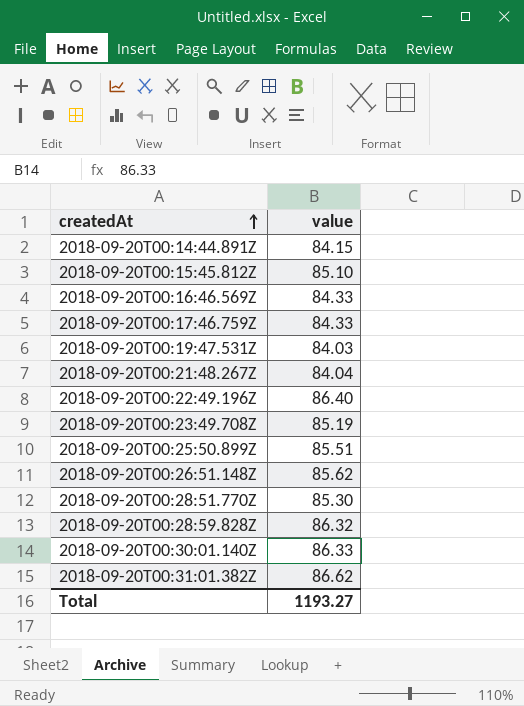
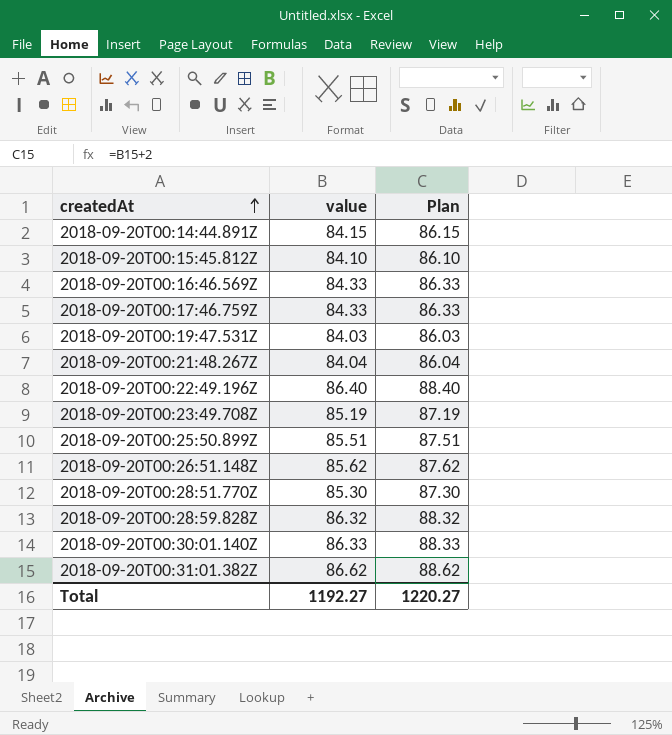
column Plan | formula: none -> [value] + 2
2018-09-20T00:15:45.812Z | value: 85.10 -> 84.10
Total | value: 1193.27 -> 1192.27

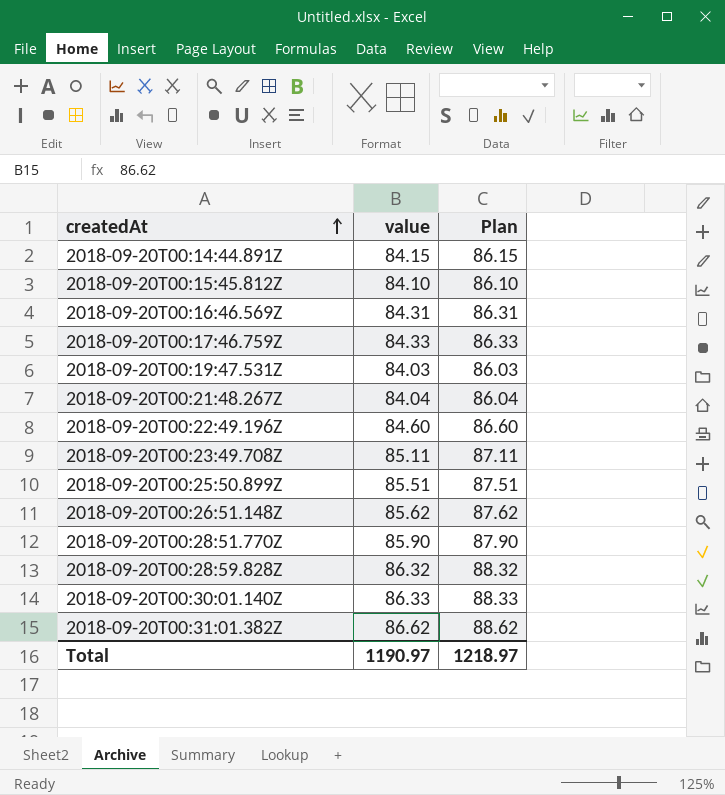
2018-09-20T00:16:46.569Z | value: 84.33 -> 84.31
2018-09-20T00:16:46.569Z | Plan: 86.33 -> 86.31
2018-09-20T00:22:49.196Z | value: 86.40 -> 84.60
2018-09-20T00:22:49.196Z | Plan: 88.40 -> 86.60
2018-09-20T00:23:49.708Z | value: 85.19 -> 85.11
2018-09-20T00:23:49.708Z | Plan: 87.19 -> 87.11
2018-09-20T00:28:51.770Z | value: 85.30 -> 85.90
2018-09-20T00:28:51.770Z | Plan: 87.30 -> 87.90
Total | value: 1192.27 -> 1190.97
Total | Plan: 1220.27 -> 1218.97

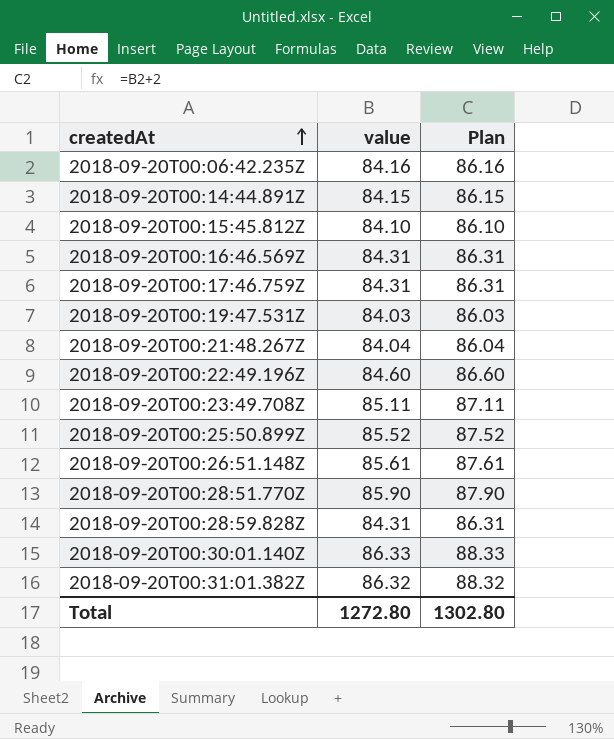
row 2018-09-20T00:06:42.235Z: none -> 84.16 | 86.16
2018-09-20T00:17:46.759Z | value: 84.33 -> 84.31
2018-09-20T00:17:46.759Z | Plan: 86.33 -> 86.31
2018-09-20T00:25:50.899Z | value: 85.51 -> 85.52
2018-09-20T00:25:50.899Z | Plan: 87.51 -> 87.52
2018-09-20T00:26:51.148Z | value: 85.62 -> 85.61
2018-09-20T00:26:51.148Z | Plan: 87.62 -> 87.61
2018-09-20T00:28:59.828Z | value: 86.32 -> 84.31
2018-09-20T00:28:59.828Z | Plan: 88.32 -> 86.31
2018-09-20T00:31:01.382Z | value: 86.62 -> 86.32
2018-09-20T00:31:01.382Z | Plan: 88.62 -> 88.32
Total | value: 1190.97 -> 1272.80
Total | Plan: 1218.97 -> 1302.80

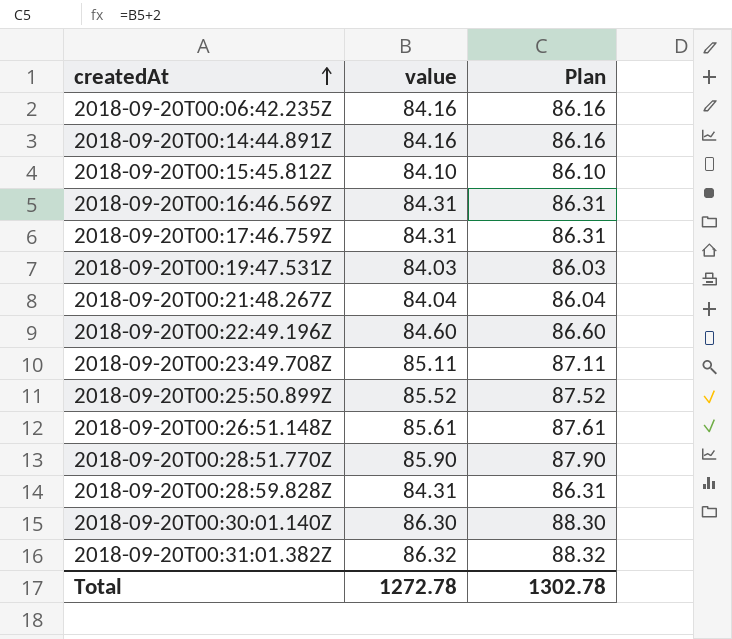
2018-09-20T00:14:44.891Z | value: 84.15 -> 84.16
2018-09-20T00:14:44.891Z | Plan: 86.15 -> 86.16
2018-09-20T00:30:01.140Z | value: 86.33 -> 86.30
2018-09-20T00:30:01.140Z | Plan: 88.33 -> 88.30
Total | value: 1272.80 -> 1272.78
Total | Plan: 1302.80 -> 1302.78

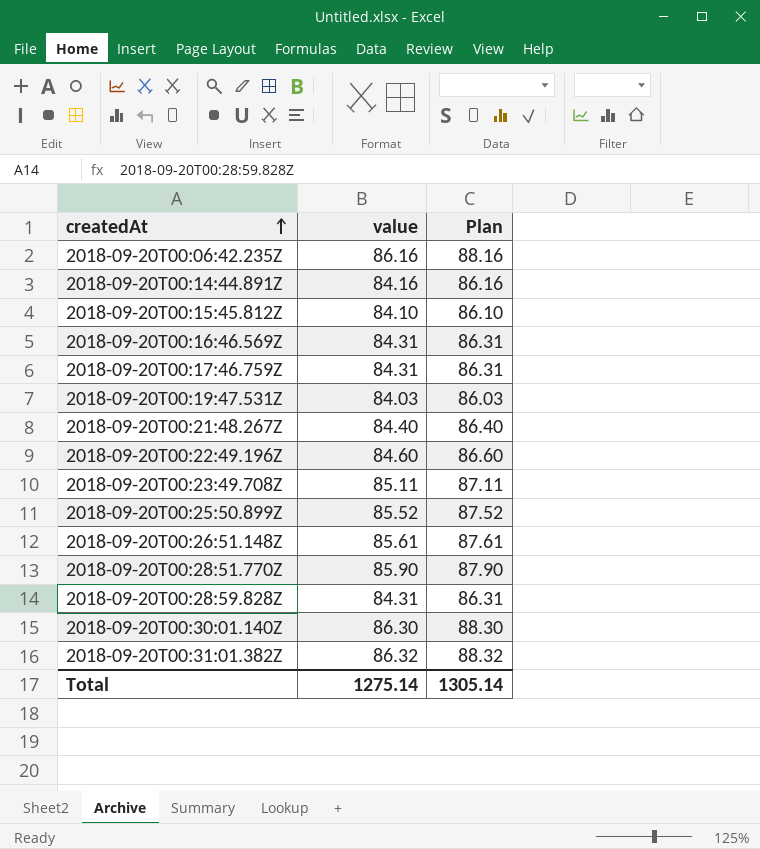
2018-09-20T00:06:42.235Z | value: 84.16 -> 86.16
2018-09-20T00:06:42.235Z | Plan: 86.16 -> 88.16
2018-09-20T00:21:48.267Z | value: 84.04 -> 84.40
2018-09-20T00:21:48.267Z | Plan: 86.04 -> 86.40
Total | value: 1272.78 -> 1275.14
Total | Plan: 1302.78 -> 1305.14

